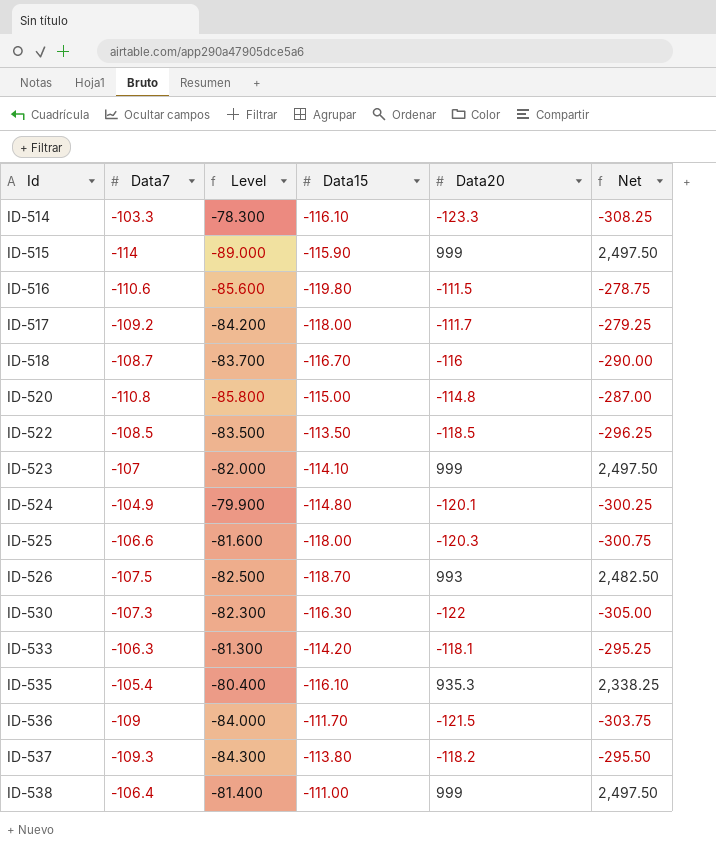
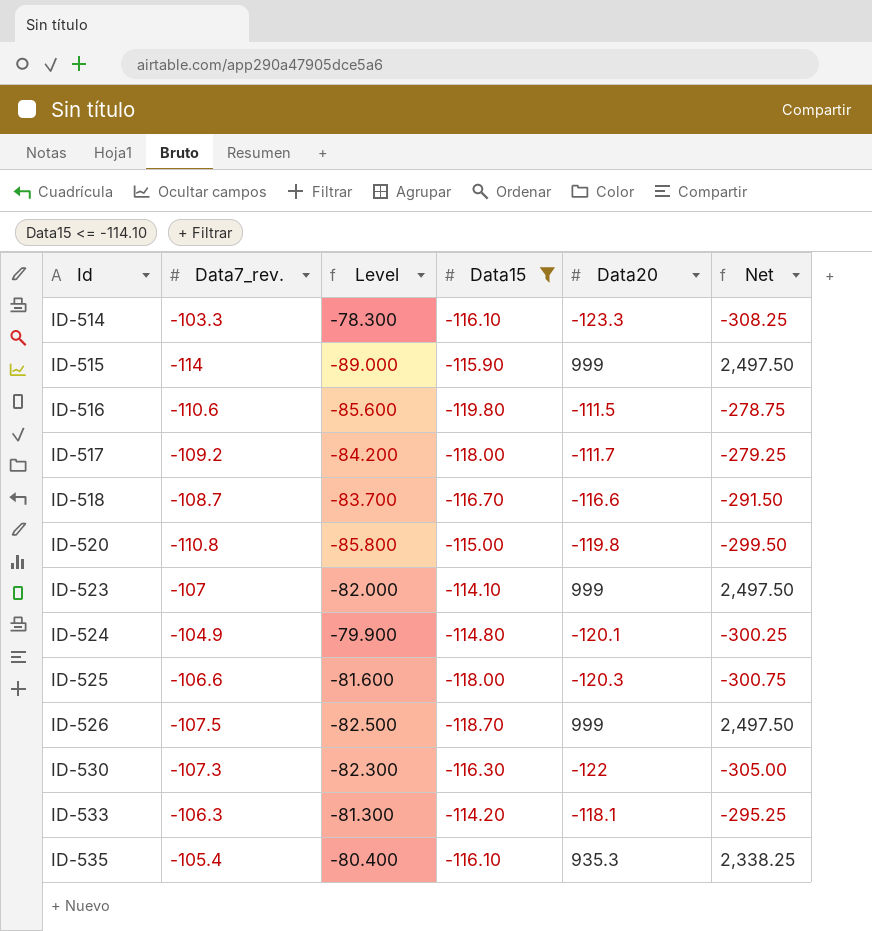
filter: none -> Data15 <= -114.10
column name: Data7 -> Data7_rev.
ID-518 | Data20: -116 -> -116.6
ID-518 | Net: -290.00 -> -291.50
ID-520 | Data20: -114.8 -> -119.8
ID-520 | Net: -287.00 -> -299.50
ID-526 | Data20: 993 -> 999
ID-526 | Net: 2,482.50 -> 2,497.50

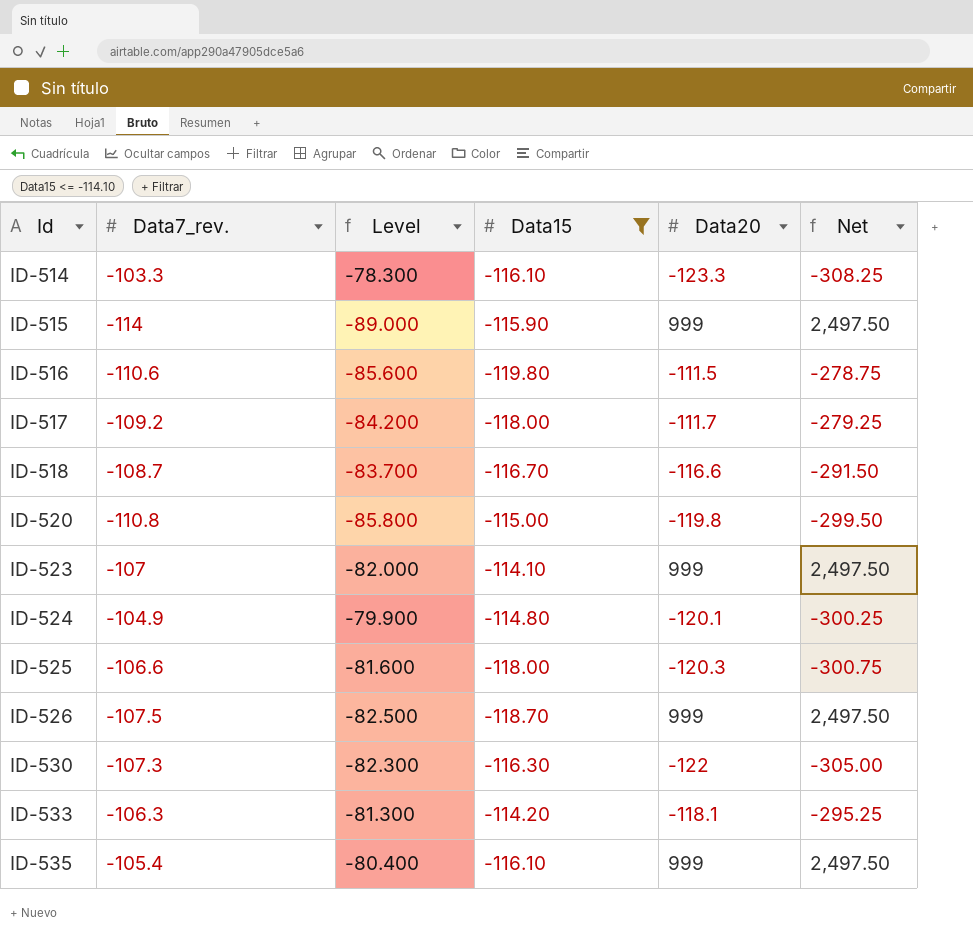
ID-535 | Data20: 935.3 -> 999
ID-535 | Net: 2,338.25 -> 2,497.50

